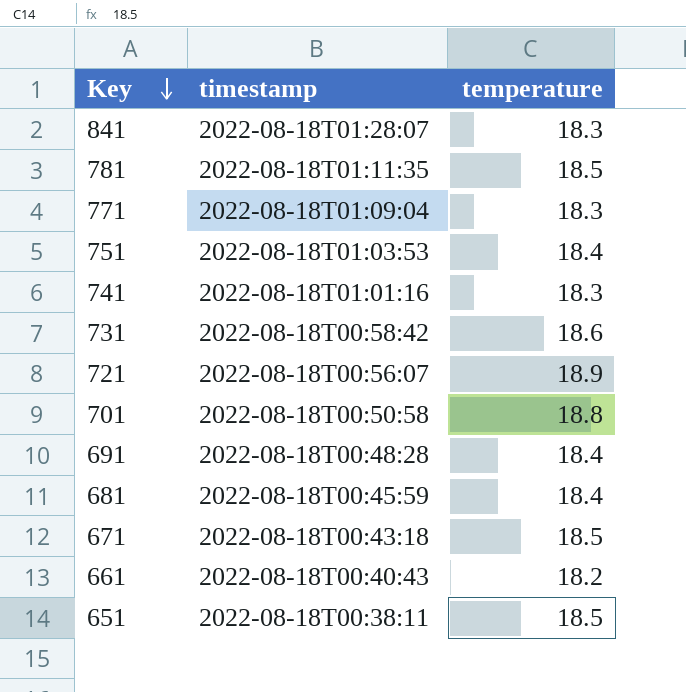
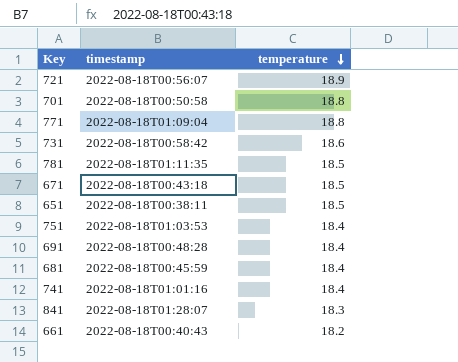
row order: Key descending -> temperature descending
771 | temperature: 18.3 -> 18.8
741 | temperature: 18.3 -> 18.4

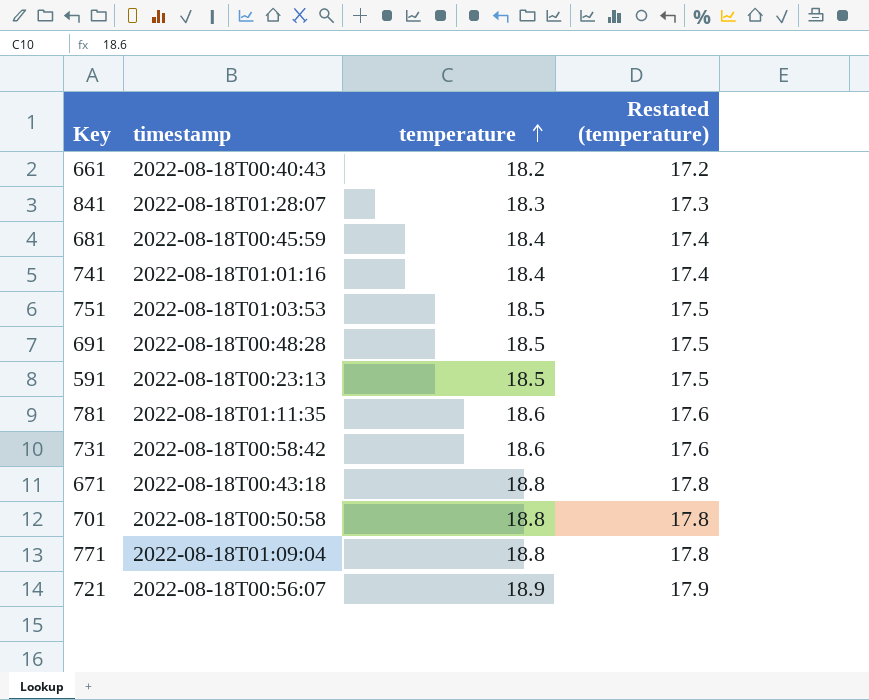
row order: temperature descending -> temperature ascending
column Restated (temperature) | formula: none -> [temperature] - 1
row 651: 2022-08-18T00:38:11 | 18.5 -> none
751 | temperature: 18.4 -> 18.5
691 | temperature: 18.4 -> 18.5
row 591: none -> 2022-08-18T00:23:13 | 18.5 | 17.5
781 | temperature: 18.5 -> 18.6
671 | temperature: 18.5 -> 18.8

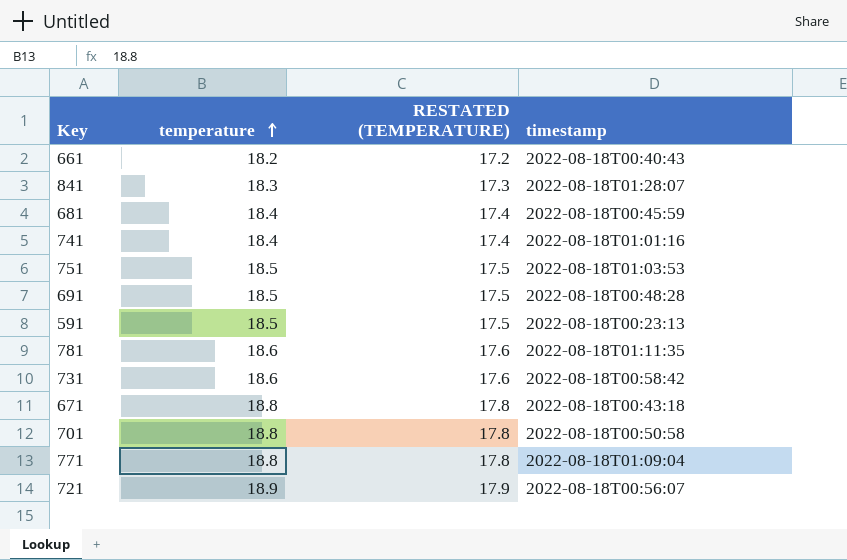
column name: Restated (temperature) -> RESTATED (TEMPERATURE)
column timestamp | position: 2 -> 4

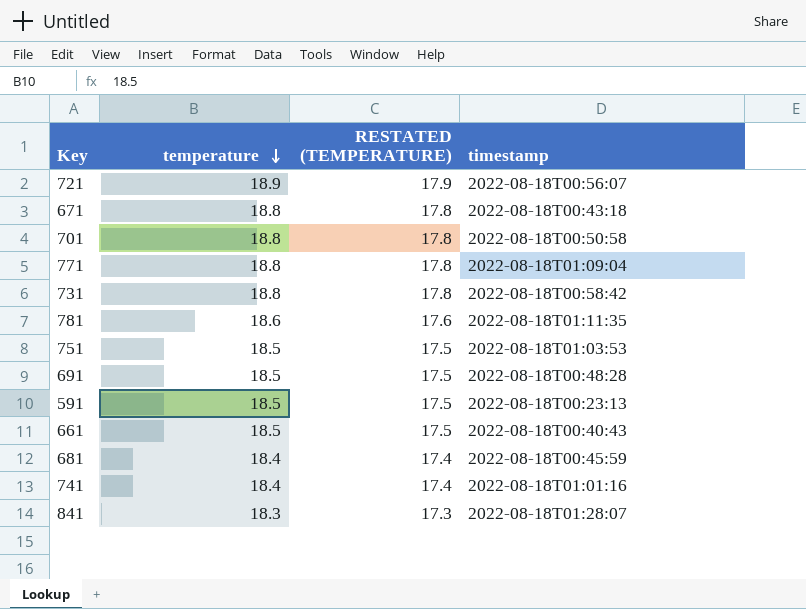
row order: temperature ascending -> temperature descending
731 | temperature: 18.6 -> 18.8
731 | RESTATED (TEMPERATURE): 17.6 -> 17.8
661 | temperature: 18.2 -> 18.5
661 | RESTATED (TEMPERATURE): 17.2 -> 17.5

